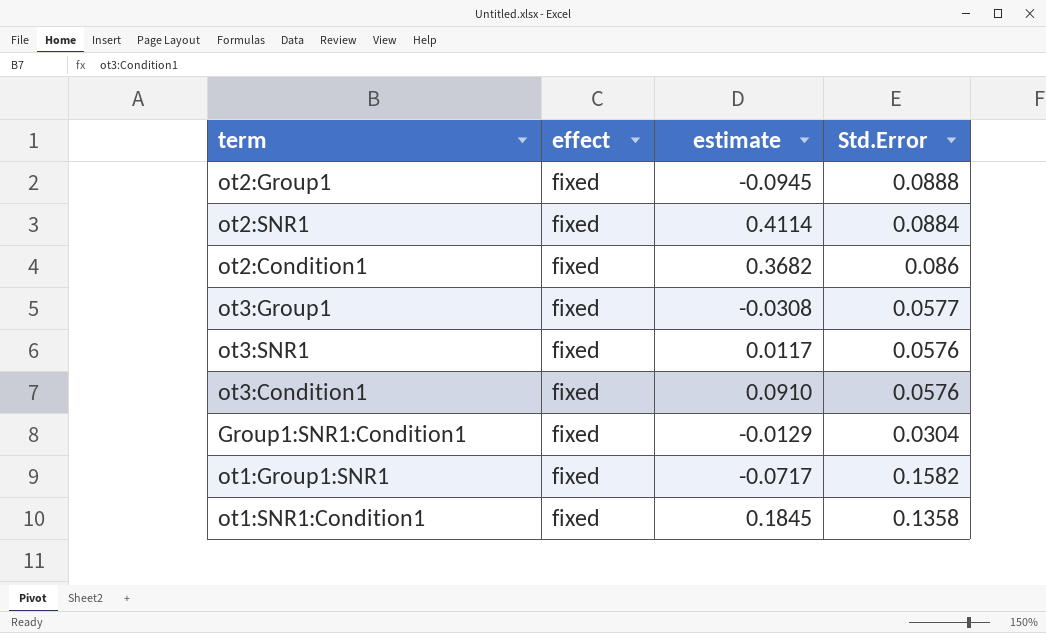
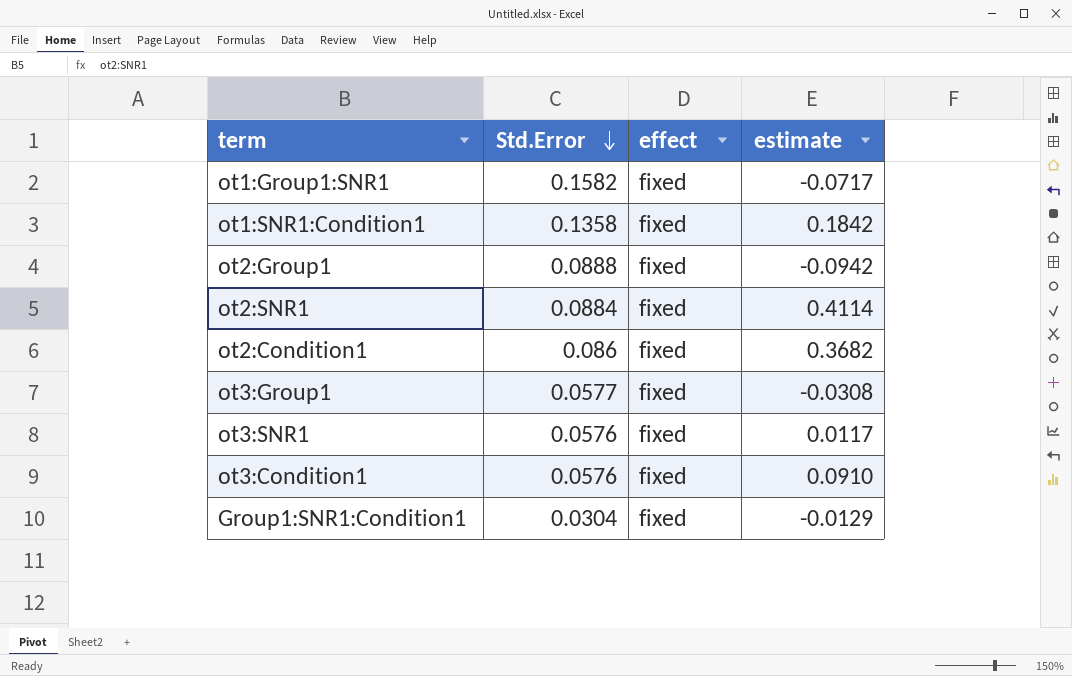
row order: none -> Std.Error descending
column Std.Error | position: 4 -> 2
ot1:SNR1:Condition1 | estimate: 0.1845 -> 0.1842
ot2:Group1 | estimate: -0.0945 -> -0.0942

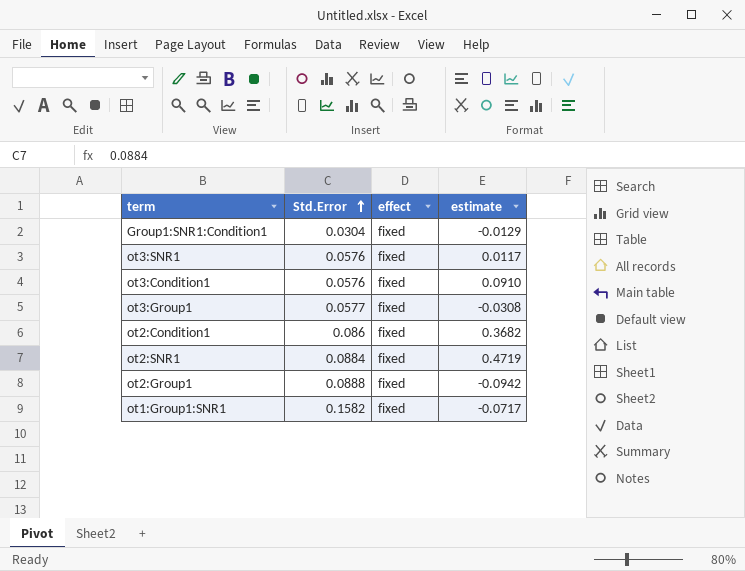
row order: Std.Error descending -> Std.Error ascending
row ot1:SNR1:Condition1: 0.1358 | fixed | 0.1842 -> none
ot2:SNR1 | estimate: 0.4114 -> 0.4719

